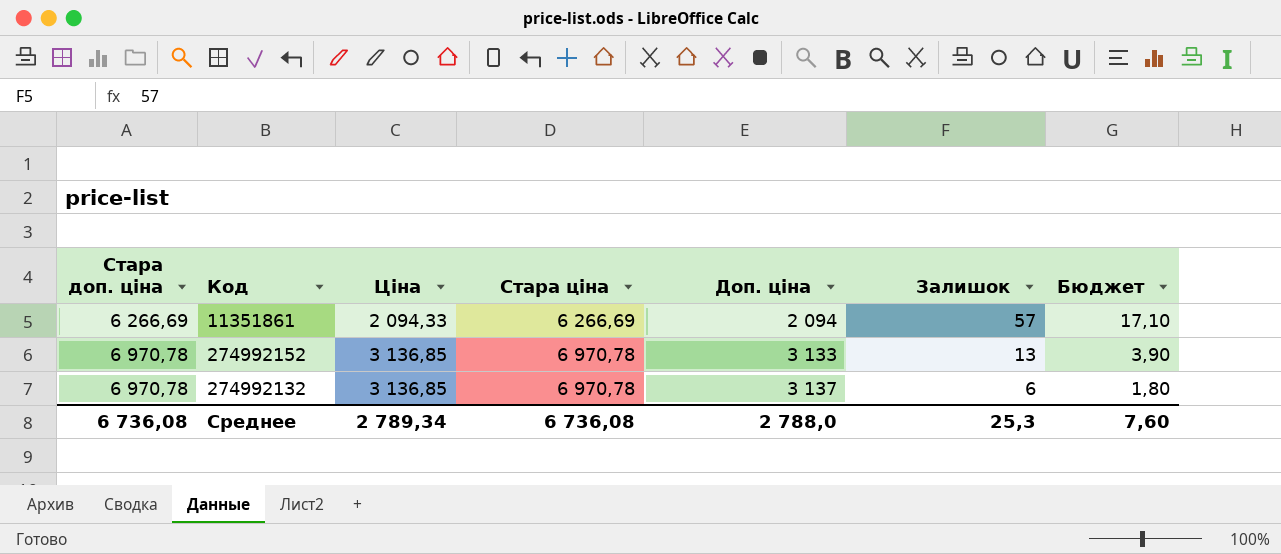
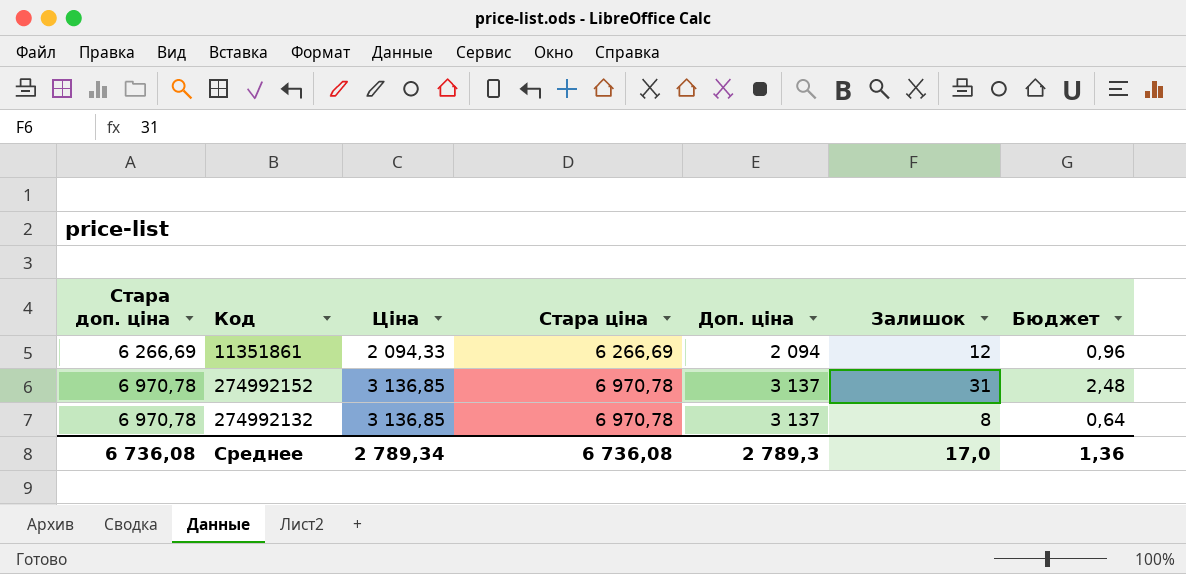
column Бюджет | formula: [Залишок] * 0,3 -> [Залишок] * 0,08
11351861 | Залишок: 57 -> 12
274992152 | Доп. ціна: 3 133 -> 3 137
274992152 | Залишок: 13 -> 31
274992132 | Залишок: 6 -> 8
Среднее | Доп. ціна: 2 788,0 -> 2 789,3
Среднее | Залишок: 25,3 -> 17,0
Среднее | Бюджет: 7,60 -> 1,36

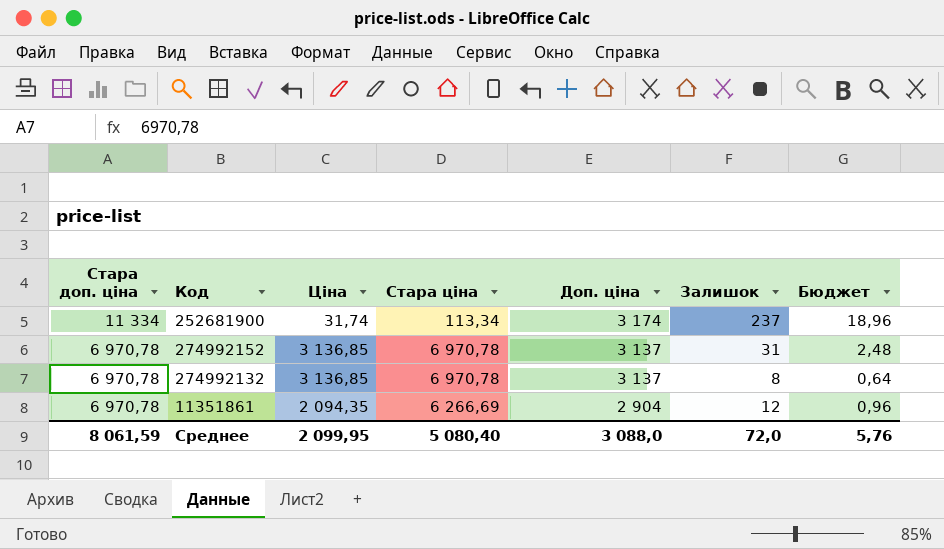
row order: Стара доп. ціна ascending -> Стара доп. ціна descending
row 252681900: none -> 11 334 | 31,74 | 113,34 | 3 174 | 237 | 18,96
11351861 | Стара доп. ціна: 6 266,69 -> 6 970,78
11351861 | Ціна: 2 094,33 -> 2 094,35
11351861 | Доп. ціна: 2 094 -> 2 904
Среднее | Стара доп. ціна: 6 736,08 -> 8 061,59
Среднее | Ціна: 2 789,34 -> 2 099,95
Среднее | Стара ціна: 6 736,08 -> 5 080,40
Среднее | Доп. ціна: 2 789,3 -> 3 088,0
Среднее | Залишок: 17,0 -> 72,0
Среднее | Бюджет: 1,36 -> 5,76

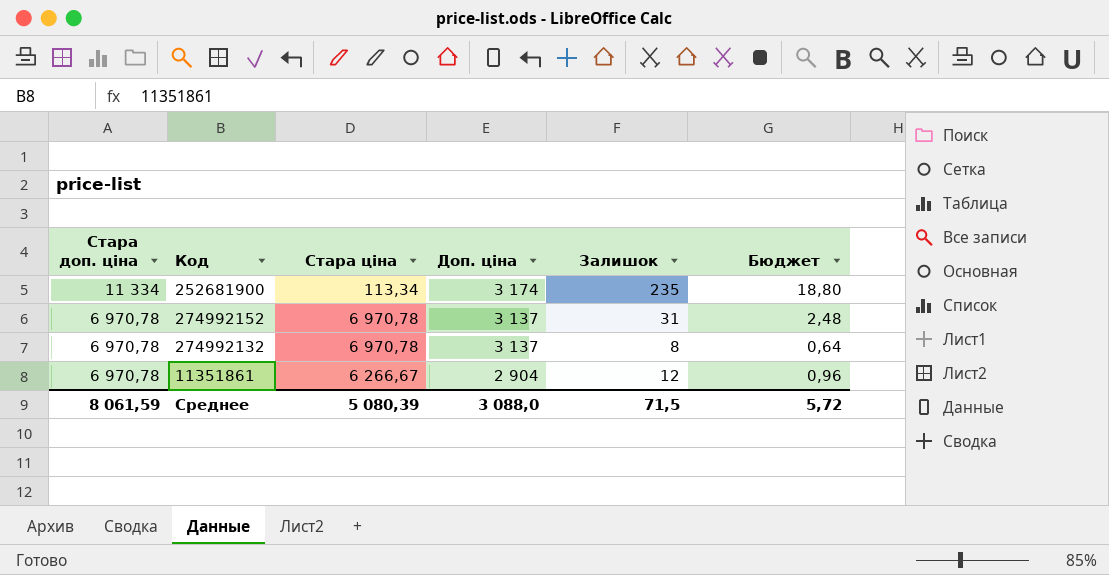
column Ціна | position: 3 -> none
252681900 | Залишок: 237 -> 235
252681900 | Бюджет: 18,96 -> 18,80
11351861 | Стара ціна: 6 266,69 -> 6 266,67
Среднее | Стара ціна: 5 080,40 -> 5 080,39
Среднее | Залишок: 72,0 -> 71,5
Среднее | Бюджет: 5,76 -> 5,72

